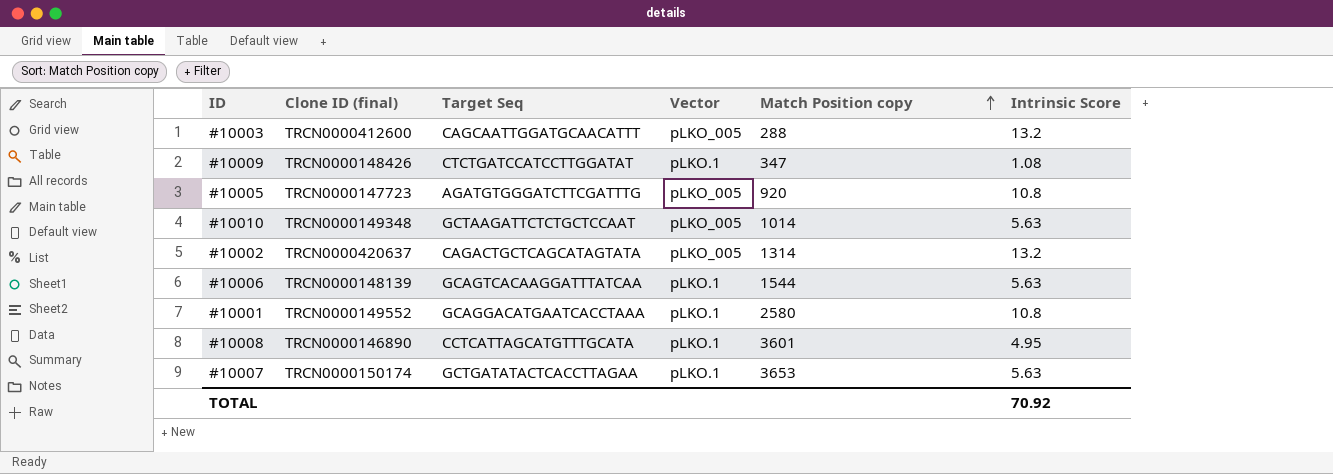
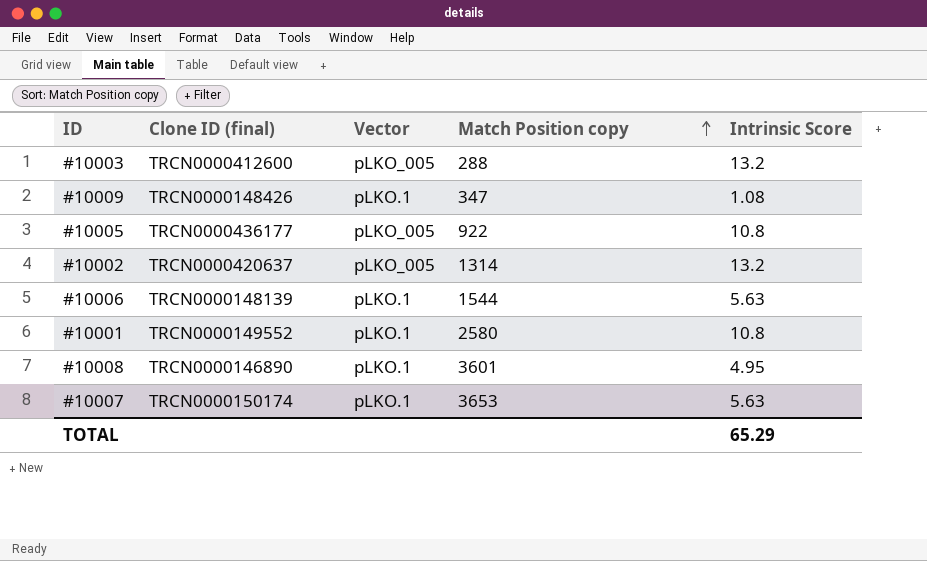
column Target Seq | position: 3 -> none
row #10010: TRCN0000149348 | GCTAAGATTCTCTGCTCCAAT | pLKO_005 | 1014 | 5.63 -> none
#10005 | Clone ID (final): TRCN0000147723 -> TRCN0000436177
#10005 | Match Position copy: 920 -> 922
TOTAL | Intrinsic Score: 70.92 -> 65.29

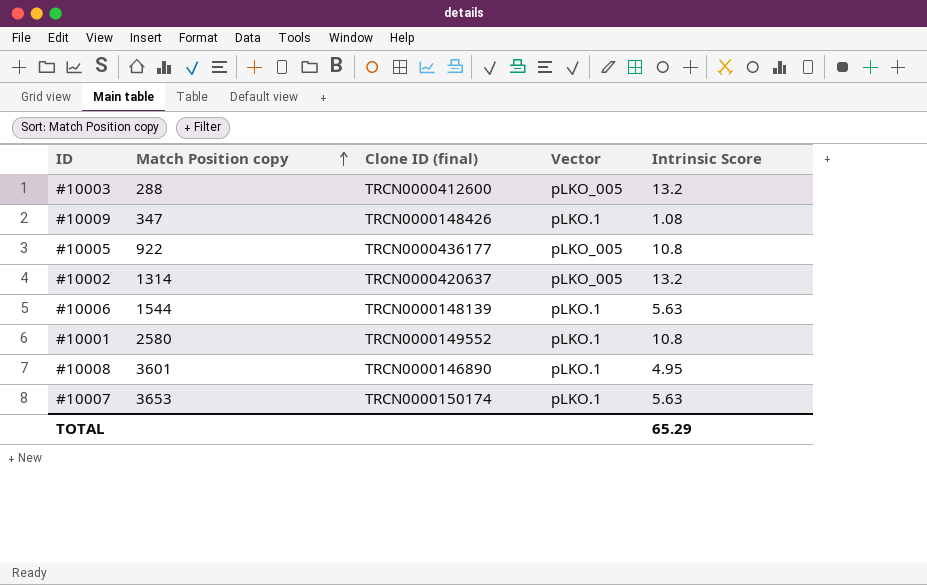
column Match Position copy | position: 4 -> 2

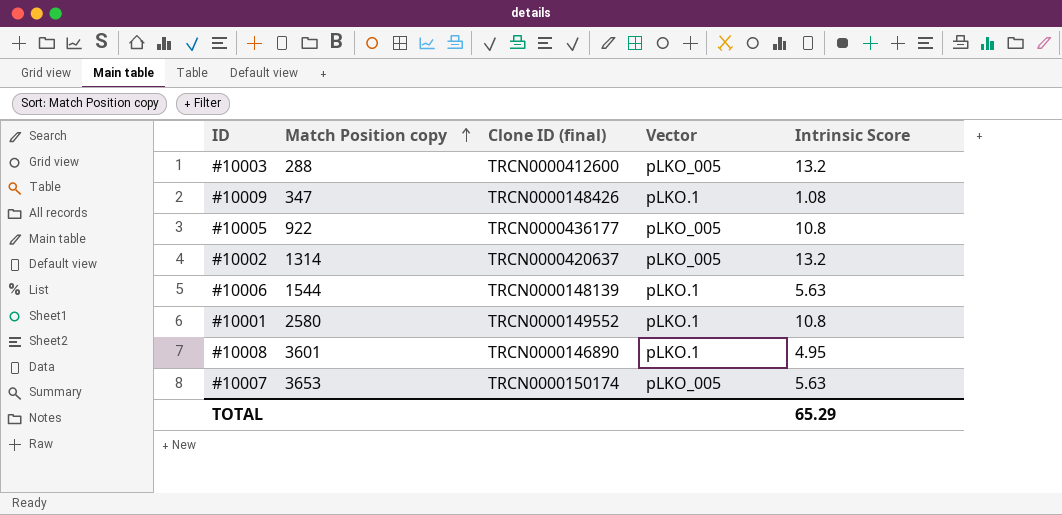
#10007 | Vector: pLKO.1 -> pLKO_005

